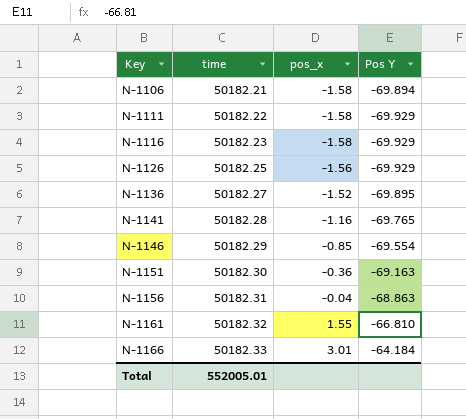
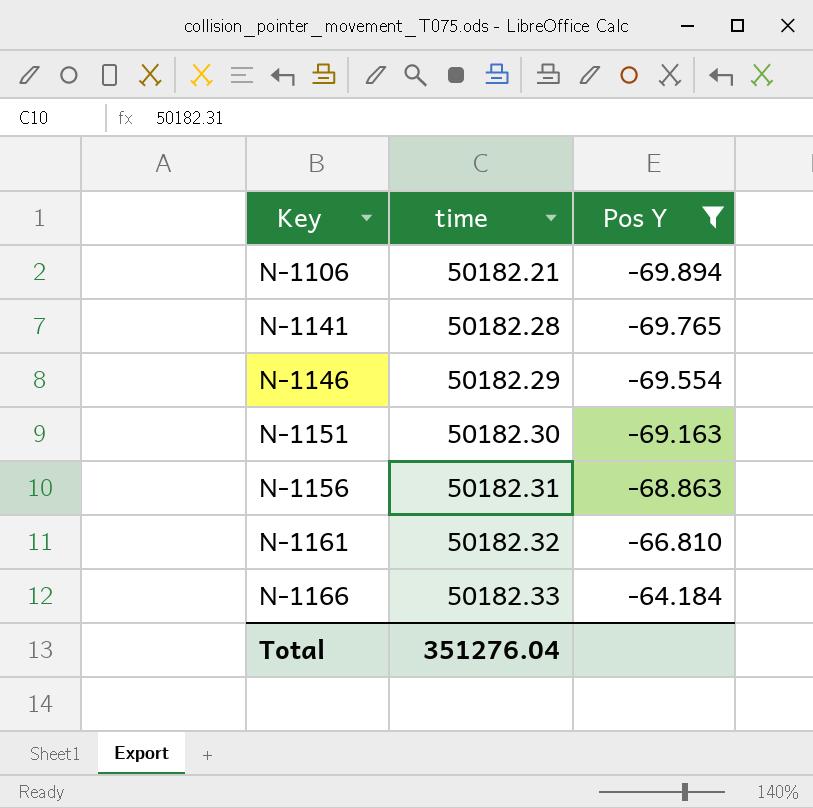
filter: none -> Pos Y >= -69.894
column pos_x | position: 3 -> none
Total | time: 552005.01 -> 351276.04

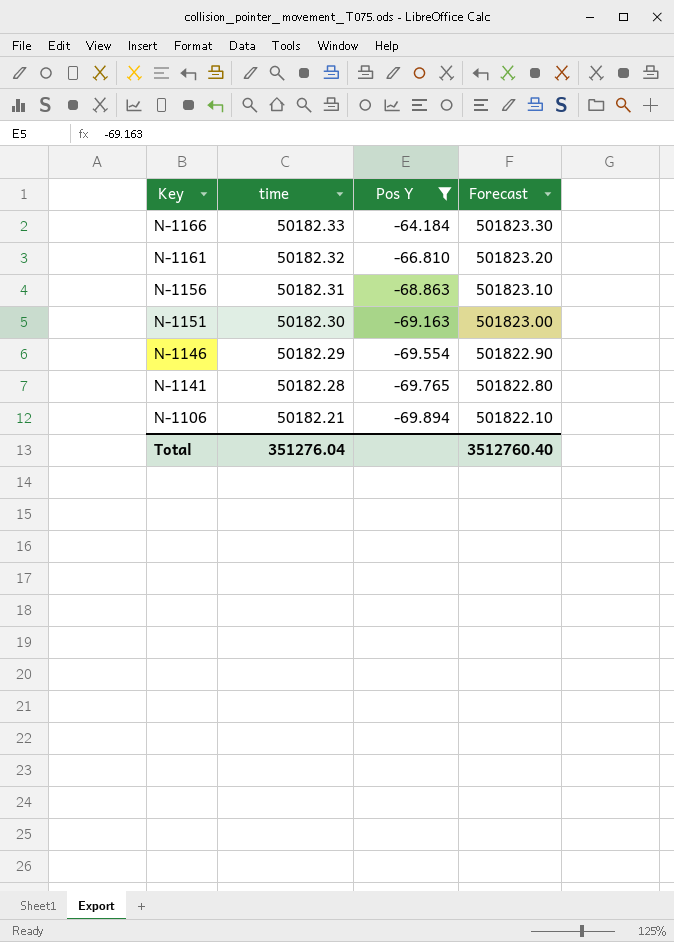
row order: Key ascending -> Key descending
column Forecast | formula: none -> [time] * 10

